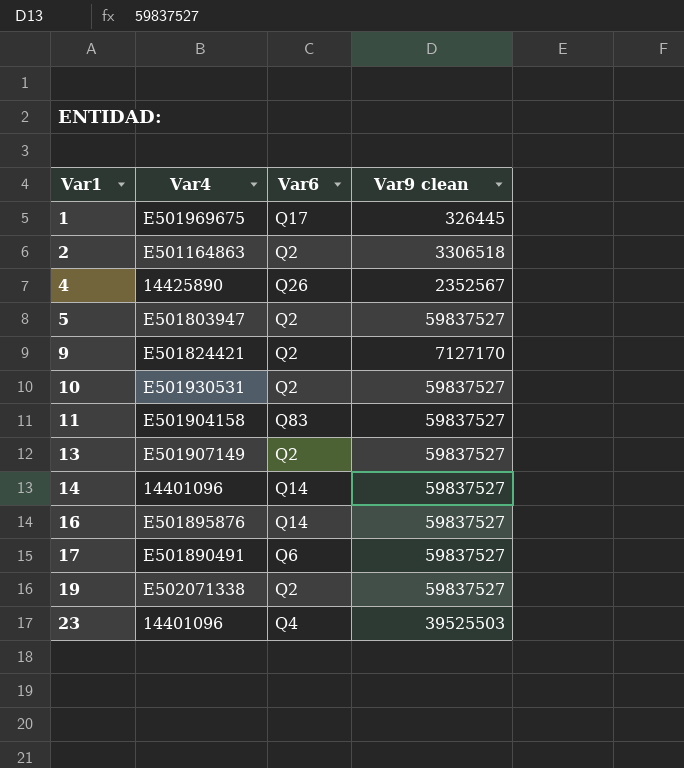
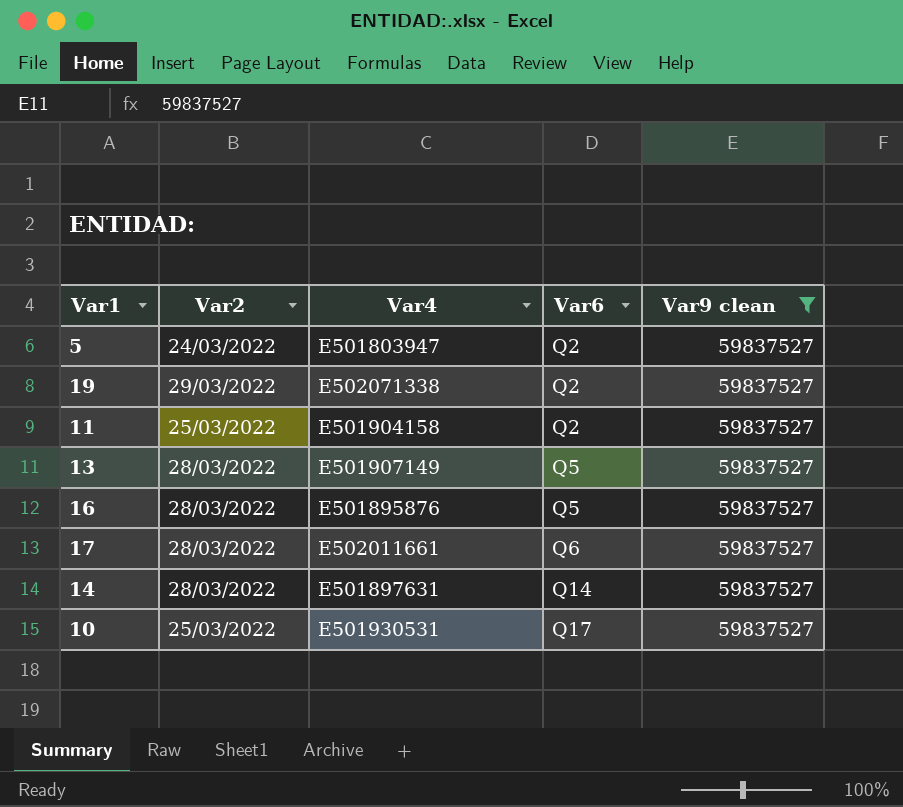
filter: none -> Var9 clean = 59837527
row order: Var1 ascending -> Var6 ascending
column Var2 | position: none -> 2
11 | Var6: Q83 -> Q2
13 | Var6: Q2 -> Q5
16 | Var6: Q14 -> Q5
17 | Var4: E501890491 -> E502011661
14 | Var4: 14401096 -> E501897631
10 | Var6: Q2 -> Q17

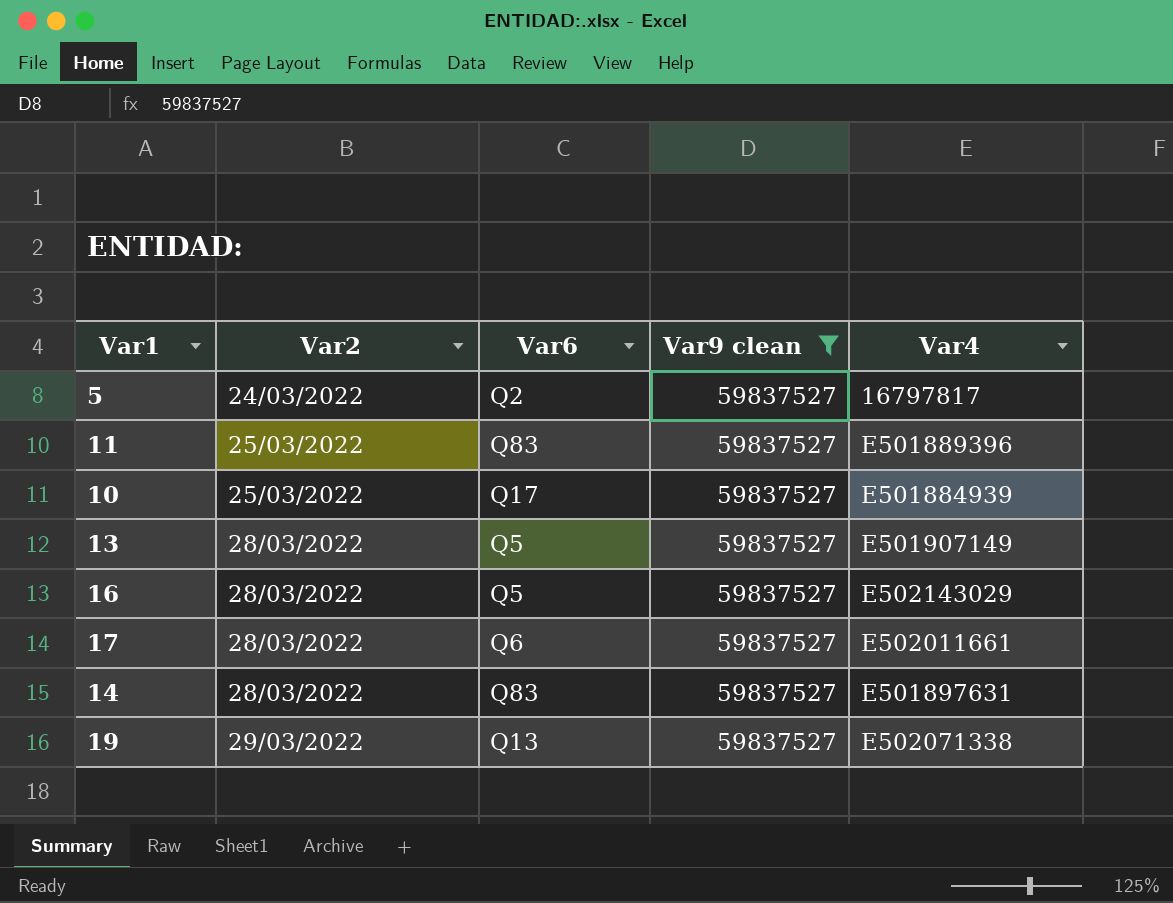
row order: Var6 ascending -> Var2 ascending
column Var4 | position: 3 -> 5
5 | Var4: E501803947 -> 16797817
11 | Var6: Q2 -> Q83
11 | Var4: E501904158 -> E501889396
10 | Var4: E501930531 -> E501884939
16 | Var4: E501895876 -> E502143029
14 | Var6: Q14 -> Q83
19 | Var6: Q2 -> Q13

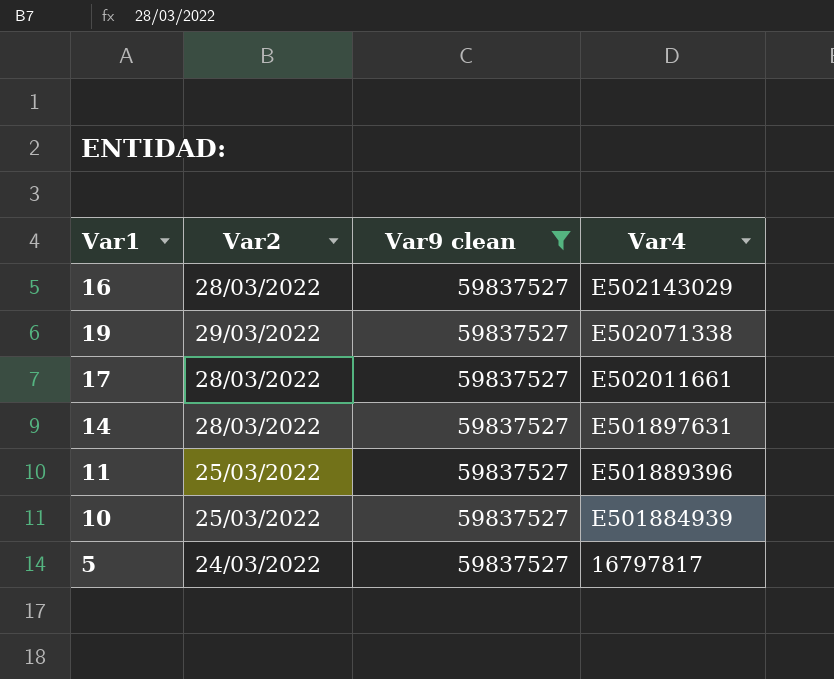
row order: Var2 ascending -> Var4 descending
column Var6 | position: 3 -> none
row 13: 28/03/2022 | Q5 | 59837527 | E501907149 -> none

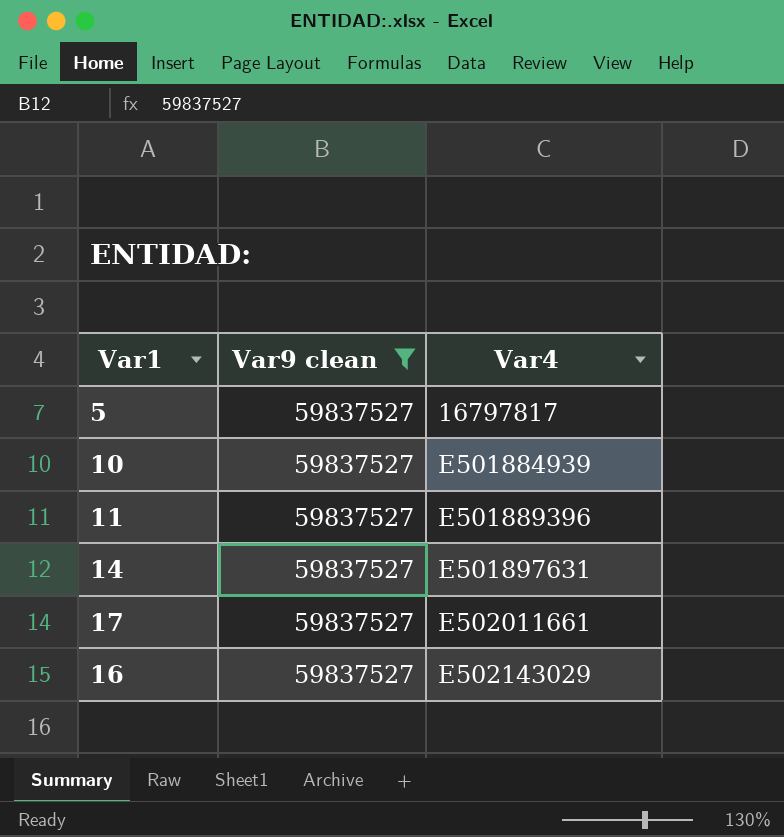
row order: Var4 descending -> Var4 ascending
column Var2 | position: 2 -> none
row 19: 29/03/2022 | 59837527 | E502071338 -> none

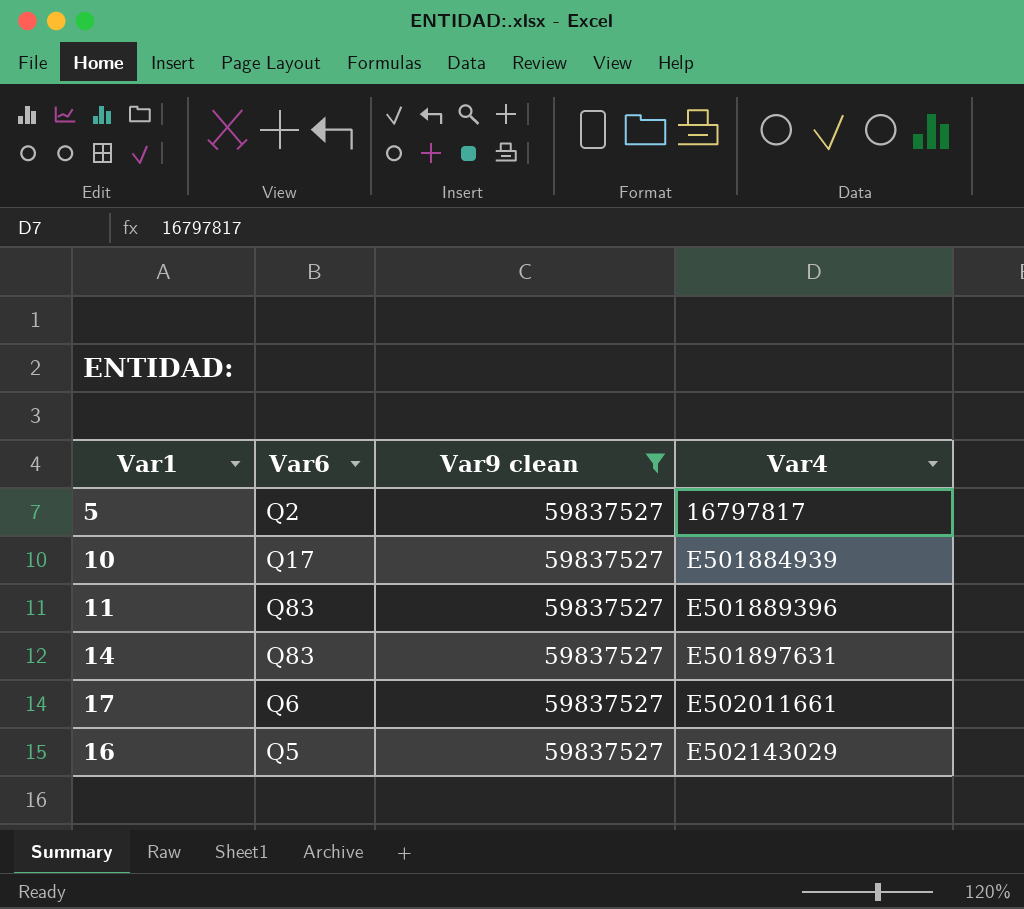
column Var6 | position: none -> 2

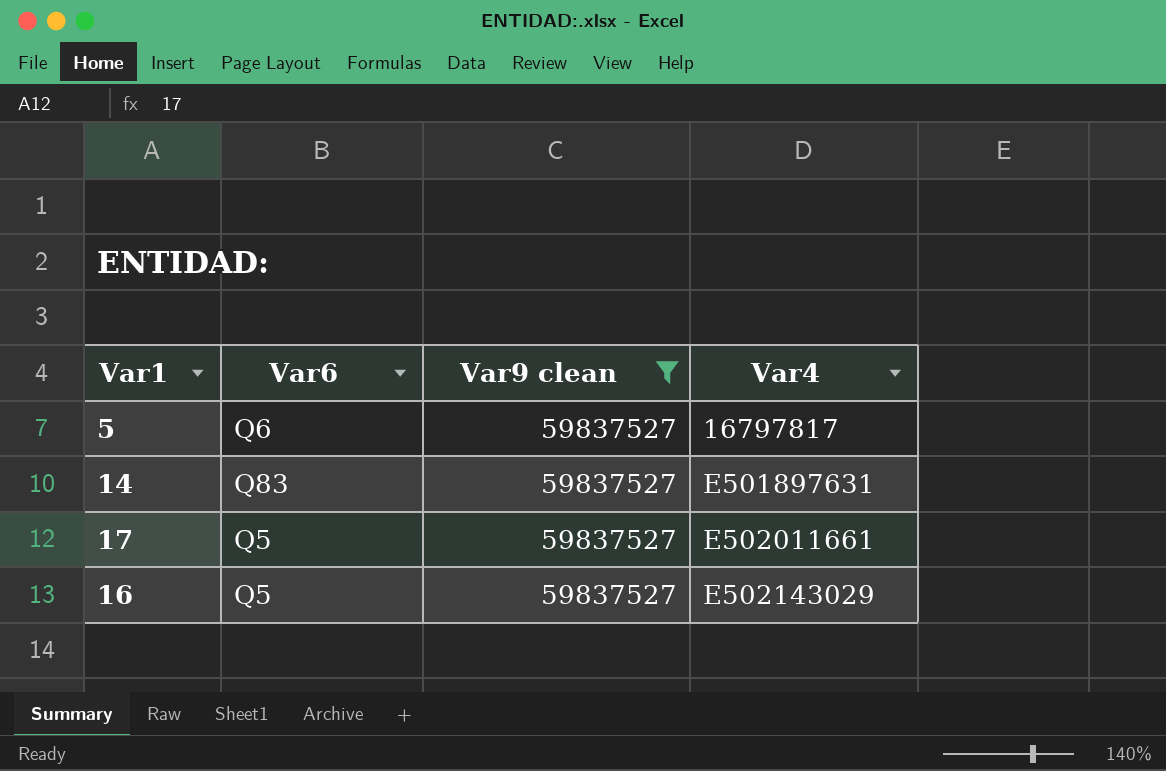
row 10: Q17 | 59837527 | E501884939 -> none
row 11: Q83 | 59837527 | E501889396 -> none
5 | Var6: Q2 -> Q6
17 | Var6: Q6 -> Q5

